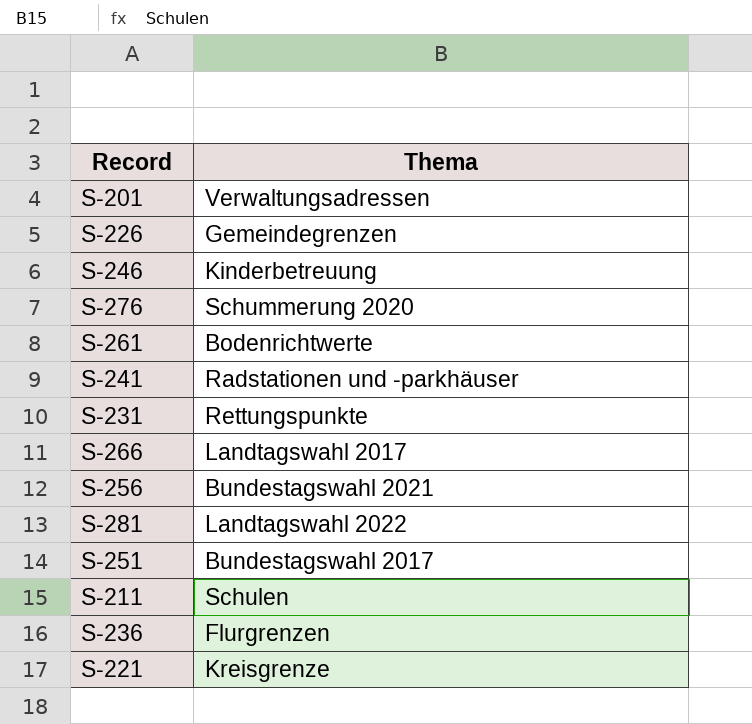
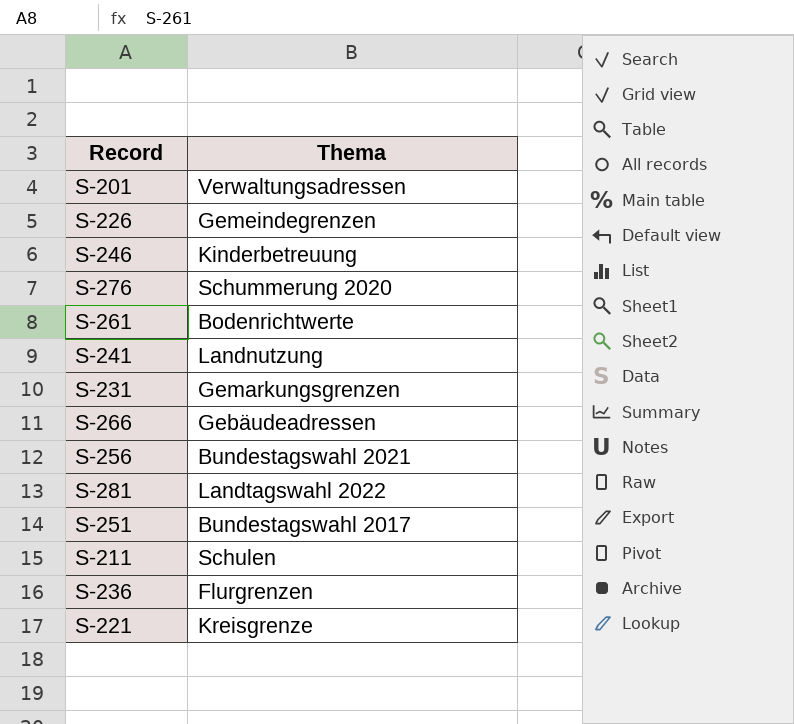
S-241 | Thema: Radstationen und -parkhäuser -> Landnutzung
S-231 | Thema: Rettungspunkte -> Gemarkungsgrenzen
S-266 | Thema: Landtagswahl 2017 -> Gebäudeadressen

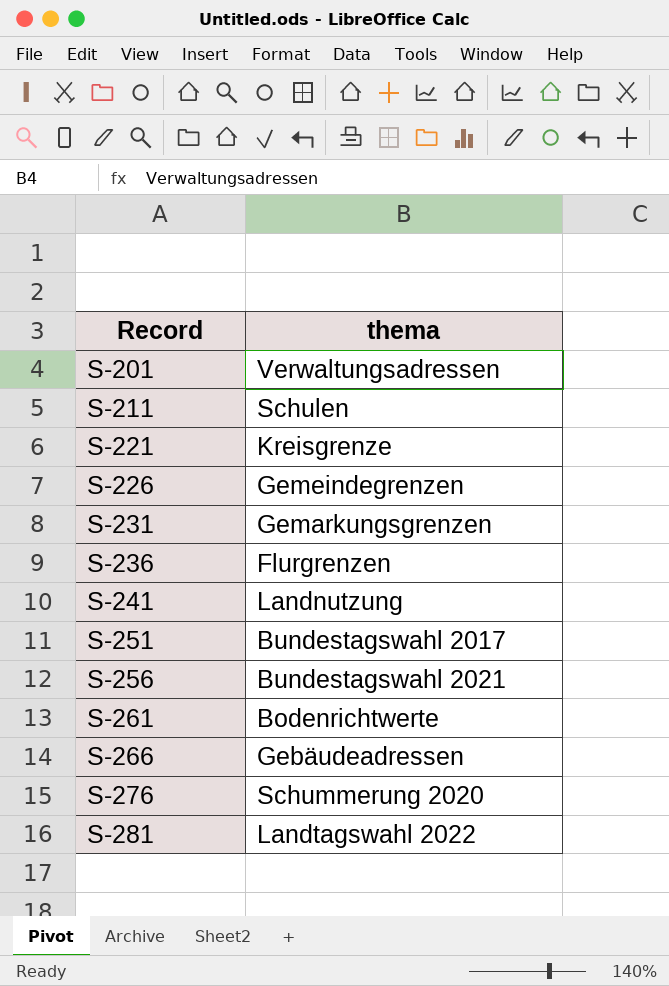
row order: none -> Record ascending
column name: Thema -> thema
row S-246: Kinderbetreuung -> none

